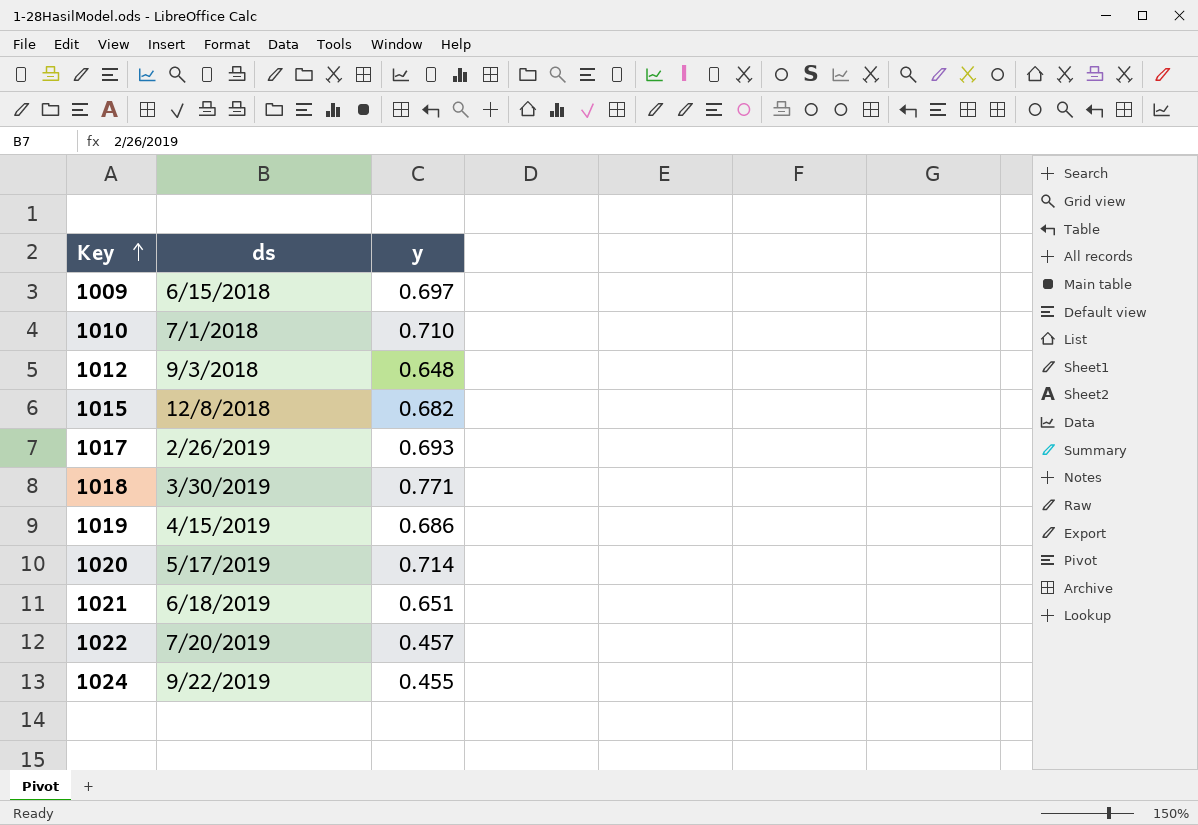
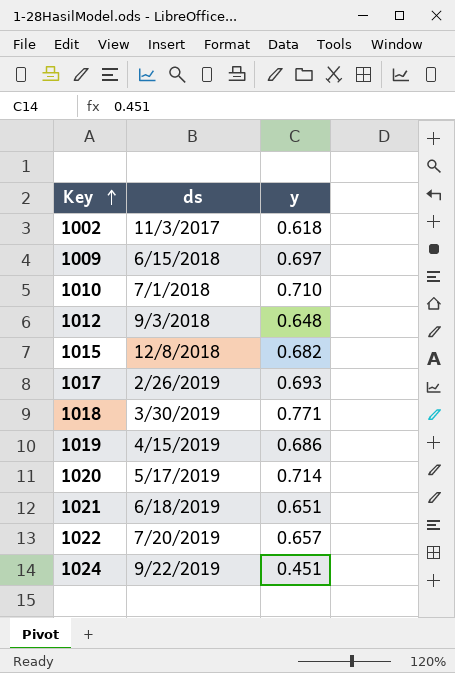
row 1002: none -> 11/3/2017 | 0.618
1022 | y: 0.457 -> 0.657
1024 | y: 0.455 -> 0.451

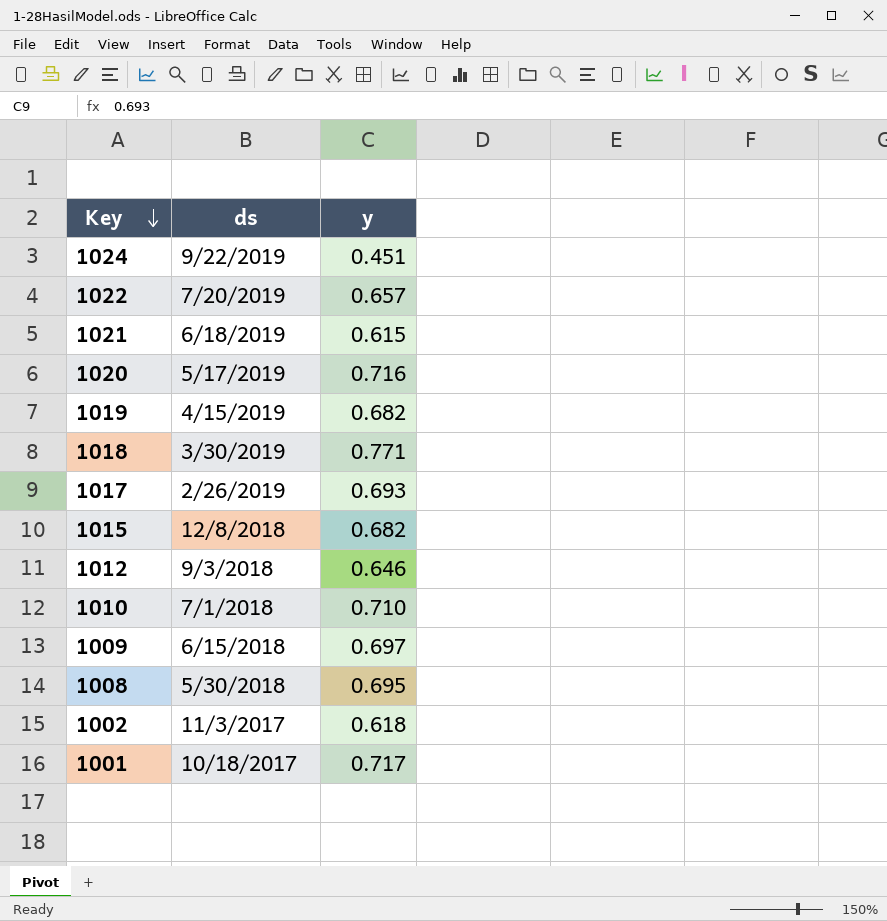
row order: Key ascending -> Key descending
1021 | y: 0.651 -> 0.615
1020 | y: 0.714 -> 0.716
1019 | y: 0.686 -> 0.682
1012 | y: 0.648 -> 0.646
row 1008: none -> 5/30/2018 | 0.695
row 1001: none -> 10/18/2017 | 0.717

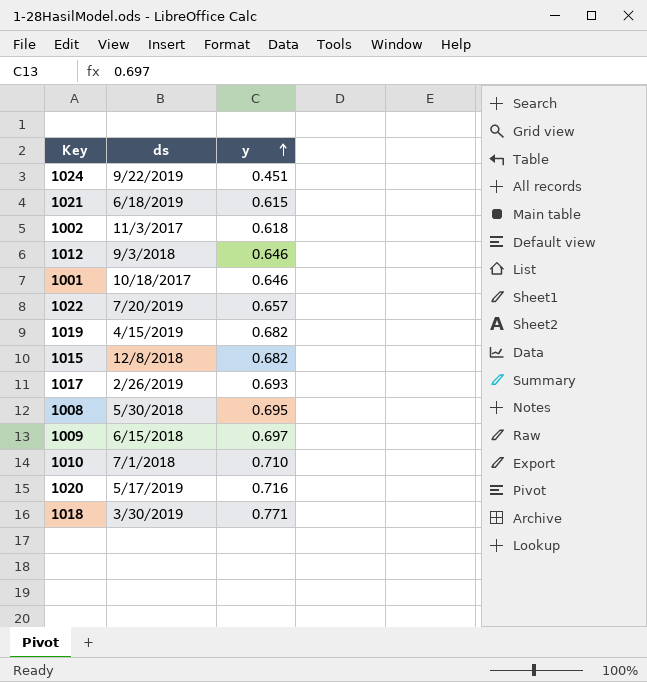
row order: Key descending -> y ascending
1001 | y: 0.717 -> 0.646

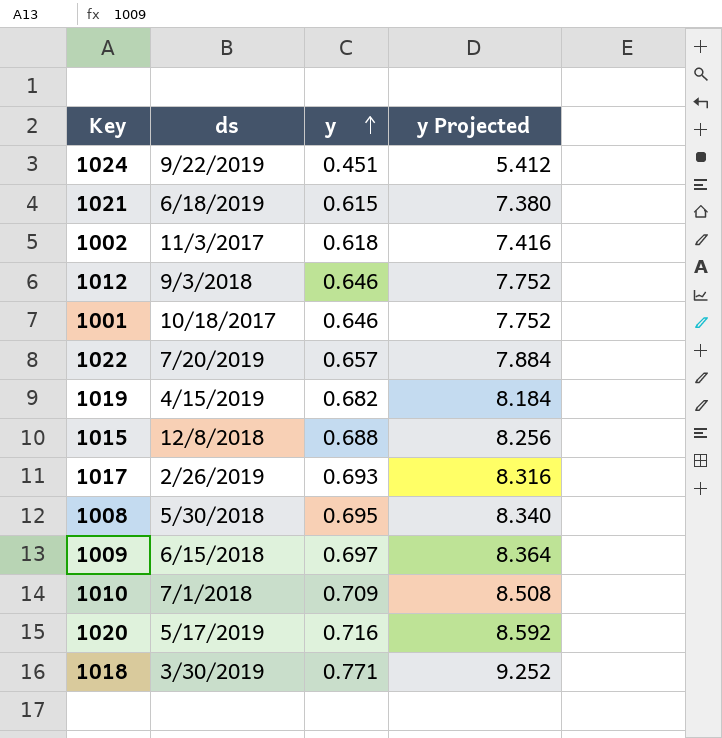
column y Projected | formula: none -> [y] * 12
1015 | y: 0.682 -> 0.688
1010 | y: 0.710 -> 0.709

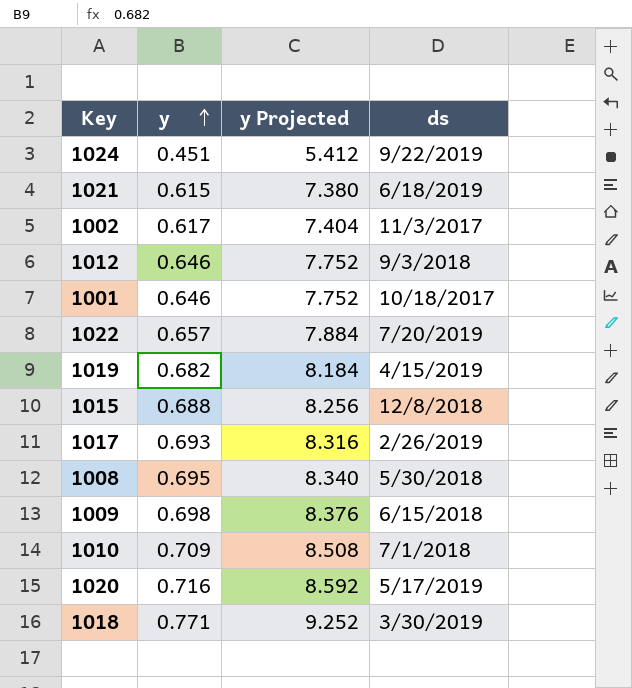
column ds | position: 2 -> 4
1002 | y: 0.618 -> 0.617
1002 | y Projected: 7.416 -> 7.404
1009 | y: 0.697 -> 0.698
1009 | y Projected: 8.364 -> 8.376

